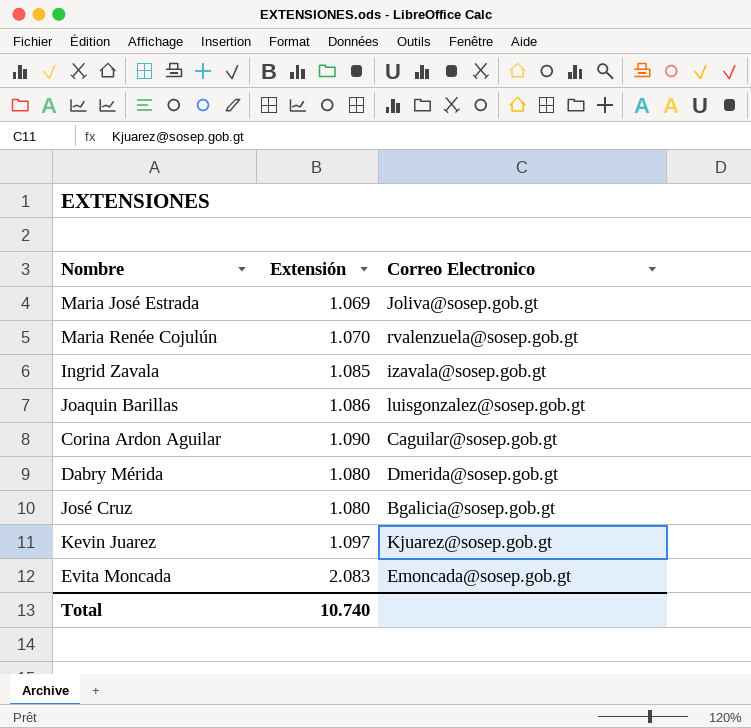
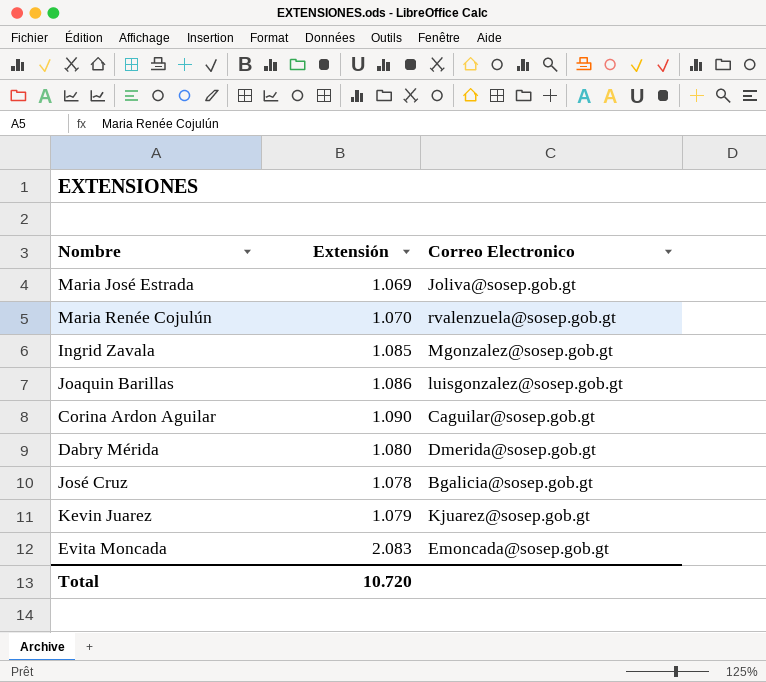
Ingrid Zavala | Correo Electronico: izavala@sosep.gob.gt -> Mgonzalez@sosep.gob.gt
José Cruz | Extensión: 1.080 -> 1.078
Kevin Juarez | Extensión: 1.097 -> 1.079
Total | Extensión: 10.740 -> 10.720

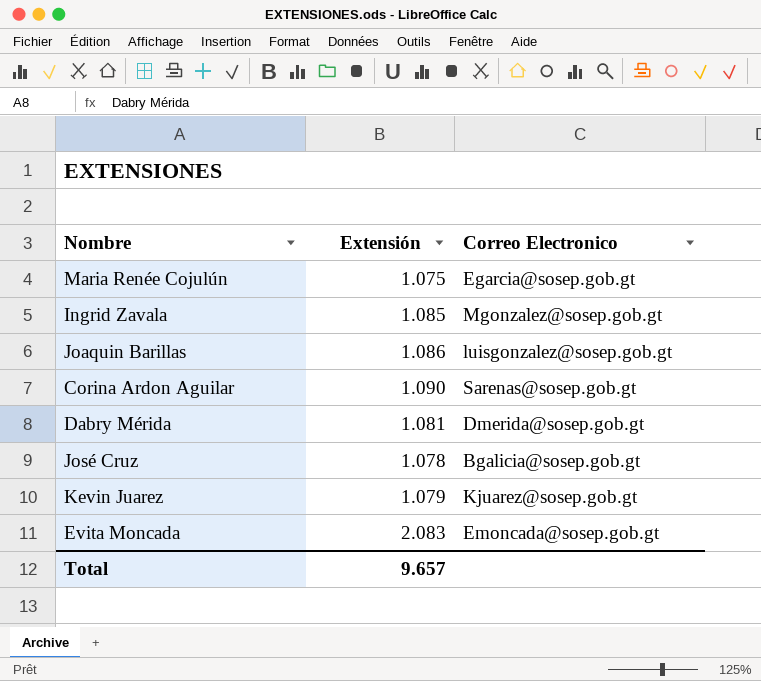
row Maria José Estrada: 1.069 | Joliva@sosep.gob.gt -> none
Maria Renée Cojulún | Extensión: 1.070 -> 1.075
Maria Renée Cojulún | Correo Electronico: rvalenzuela@sosep.gob.gt -> Egarcia@sosep.gob.gt
Corina Ardon Aguilar | Correo Electronico: Caguilar@sosep.gob.gt -> Sarenas@sosep.gob.gt
Dabry Mérida | Extensión: 1.080 -> 1.081
Total | Extensión: 10.720 -> 9.657

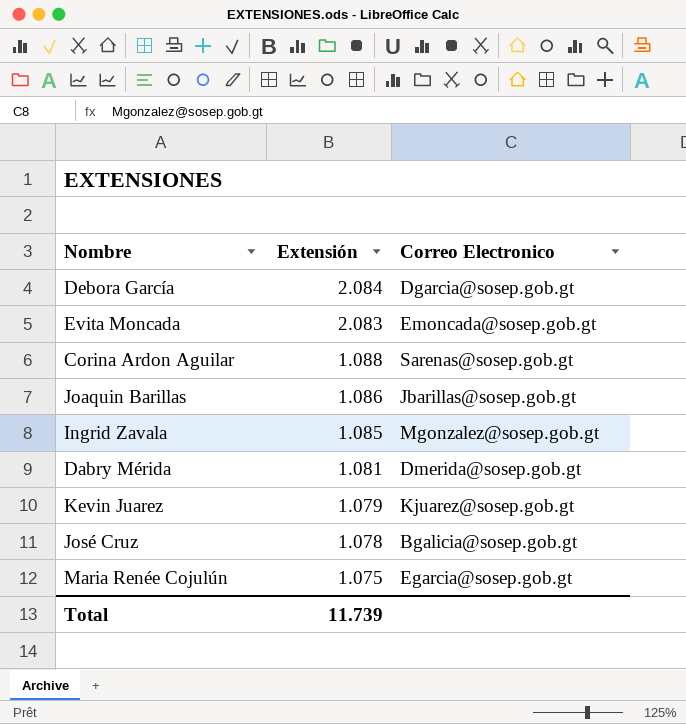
row order: none -> Extensión descending
row Debora García: none -> 2.084 | Dgarcia@sosep.gob.gt
Corina Ardon Aguilar | Extensión: 1.090 -> 1.088
Joaquin Barillas | Correo Electronico: luisgonzalez@sosep.gob.gt -> Jbarillas@sosep.gob.gt
Total | Extensión: 9.657 -> 11.739

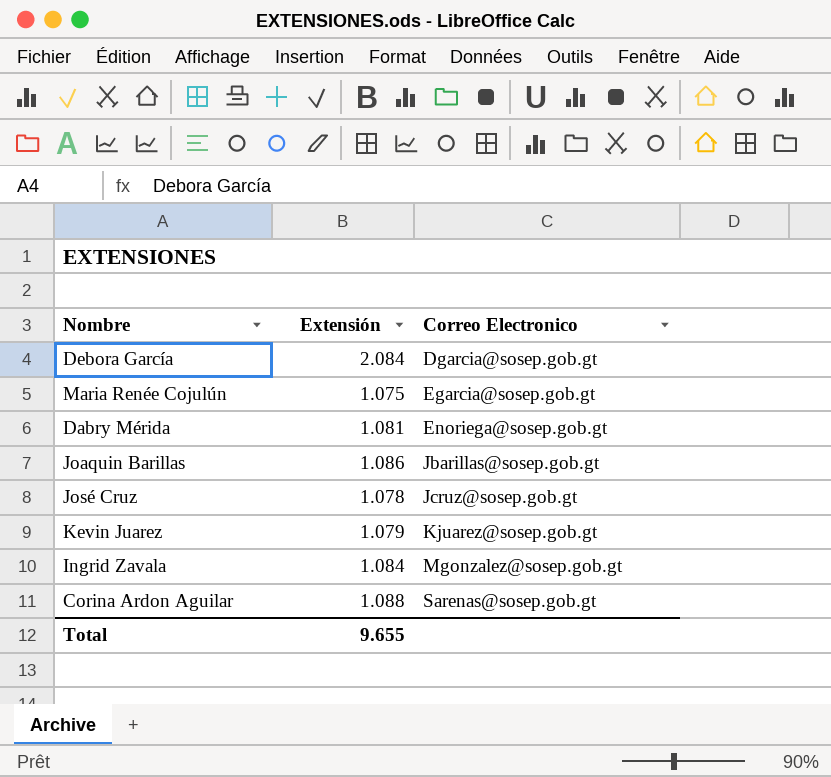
row order: Extensión descending -> Correo Electronico ascending
row Evita Moncada: 2.083 | Emoncada@sosep.gob.gt -> none
Dabry Mérida | Correo Electronico: Dmerida@sosep.gob.gt -> Enoriega@sosep.gob.gt
José Cruz | Correo Electronico: Bgalicia@sosep.gob.gt -> Jcruz@sosep.gob.gt
Ingrid Zavala | Extensión: 1.085 -> 1.084
Total | Extensión: 11.739 -> 9.655

